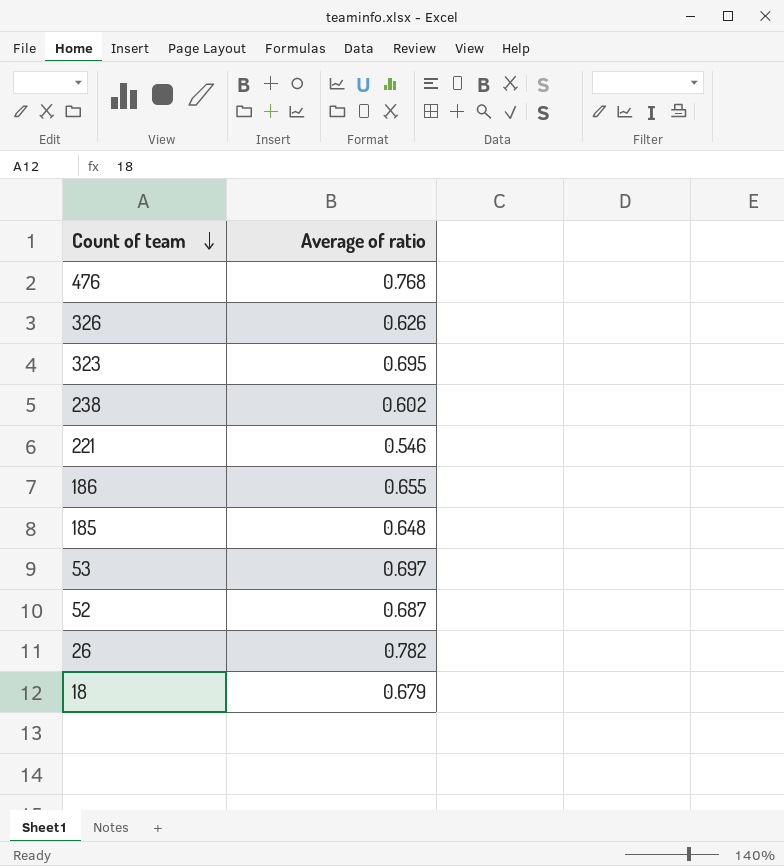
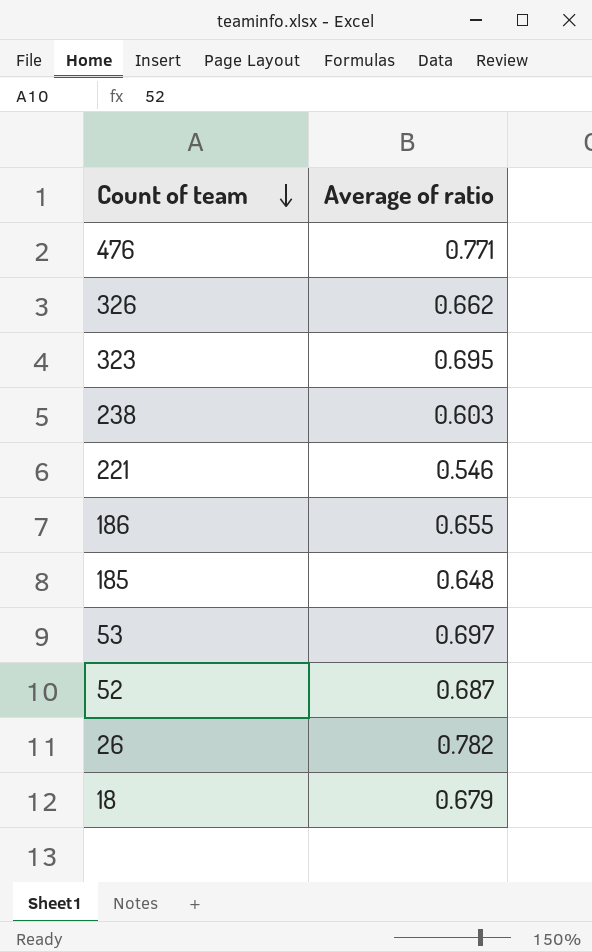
476 | Average of ratio: 0.768 -> 0.771
326 | Average of ratio: 0.626 -> 0.662
238 | Average of ratio: 0.602 -> 0.603

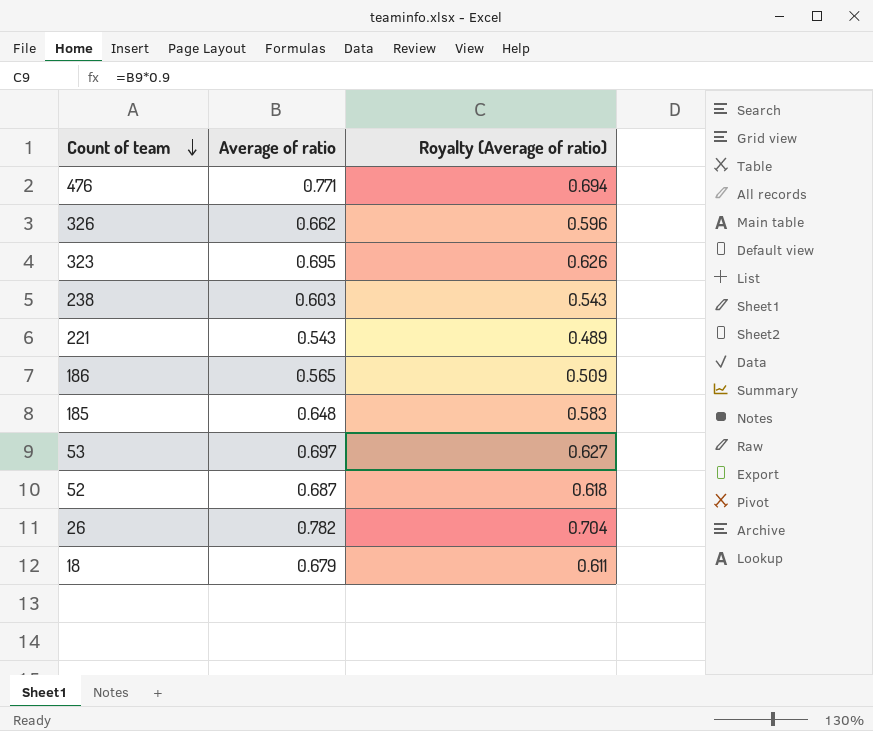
column Royalty (Average of ratio) | formula: none -> [Average of ratio] * 0.9
221 | Average of ratio: 0.546 -> 0.543
186 | Average of ratio: 0.655 -> 0.565

